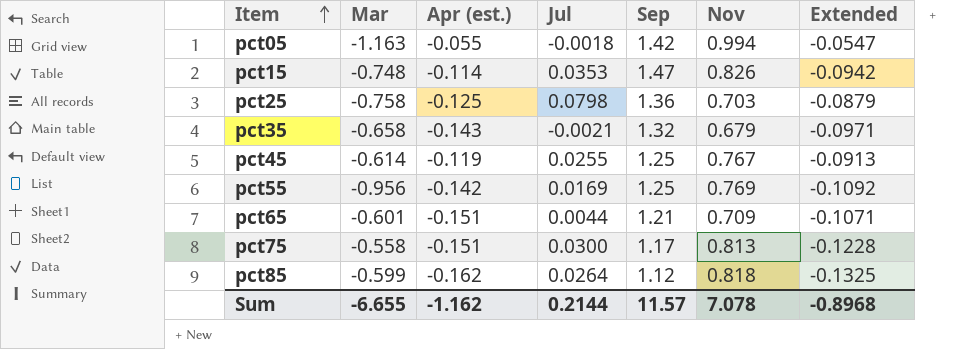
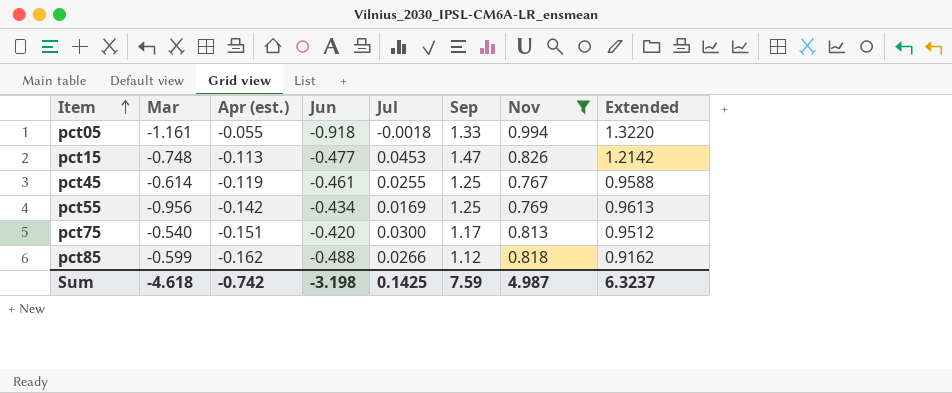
filter: none -> Nov >= 0.767
column Jun | position: none -> 4
column Extended | formula: [Apr (est.)] * [Nov] -> [Sep] * [Nov]
pct05 | Mar: -1.163 -> -1.161
pct05 | Sep: 1.42 -> 1.33
pct15 | Apr (est.): -0.114 -> -0.113
pct15 | Jul: 0.0353 -> 0.0453
pct75 | Mar: -0.558 -> -0.540
pct85 | Jul: 0.0264 -> 0.0266
Sum | Mar: -6.655 -> -4.618
Sum | Apr (est.): -1.162 -> -0.742
Sum | Jul: 0.2144 -> 0.1425
Sum | Sep: 11.57 -> 7.59
Sum | Nov: 7.078 -> 4.987
Sum | Extended: -0.8968 -> 6.3237

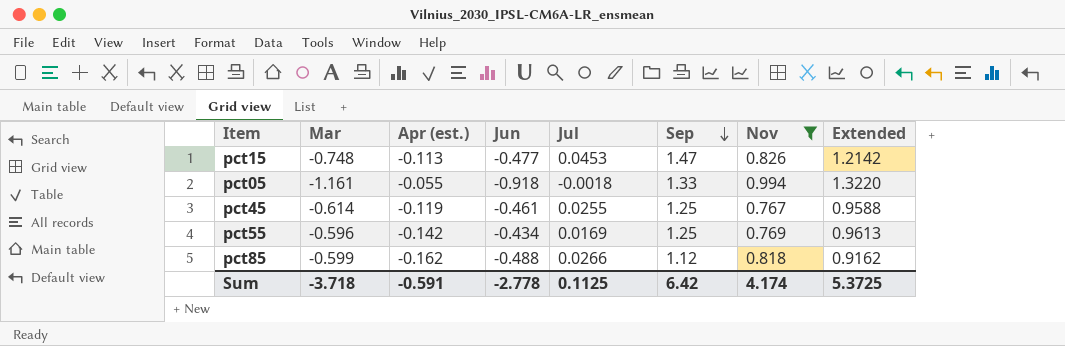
row order: Item ascending -> Sep descending
row pct75: -0.540 | -0.151 | -0.420 | 0.0300 | 1.17 | 0.813 | 0.9512 -> none
pct55 | Mar: -0.956 -> -0.596
Sum | Mar: -4.618 -> -3.718
Sum | Apr (est.): -0.742 -> -0.591
Sum | Jun: -3.198 -> -2.778
Sum | Jul: 0.1425 -> 0.1125
Sum | Sep: 7.59 -> 6.42
Sum | Nov: 4.987 -> 4.174
Sum | Extended: 6.3237 -> 5.3725

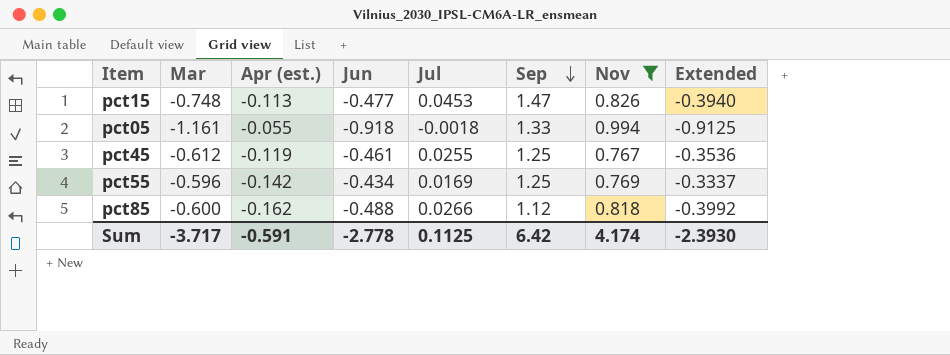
column Extended | formula: [Sep] * [Nov] -> [Jun] * [Nov]
pct45 | Mar: -0.614 -> -0.612
pct85 | Mar: -0.599 -> -0.600
Sum | Mar: -3.718 -> -3.717
Sum | Extended: 5.3725 -> -2.3930

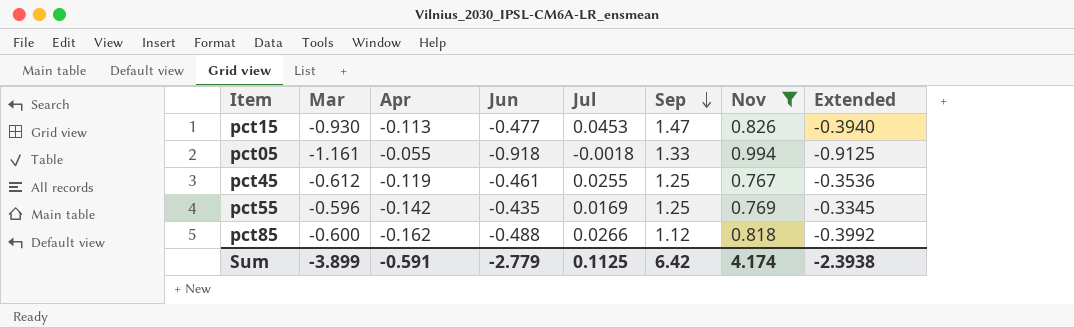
column name: Apr (est.) -> Apr
pct15 | Mar: -0.748 -> -0.930
pct55 | Jun: -0.434 -> -0.435
pct55 | Extended: -0.3337 -> -0.3345
Sum | Mar: -3.717 -> -3.899
Sum | Jun: -2.778 -> -2.779
Sum | Extended: -2.3930 -> -2.3938

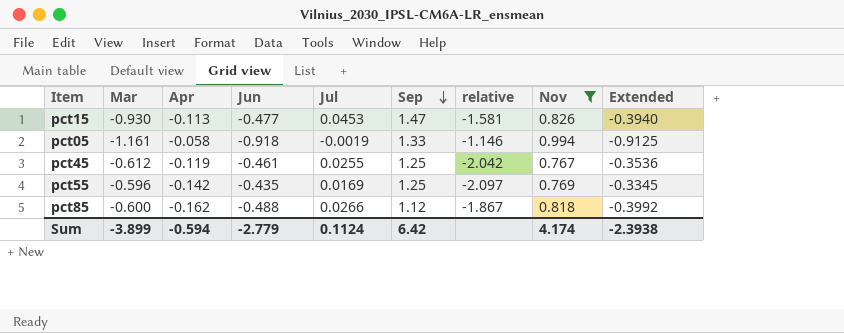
column relative | formula: none -> [Sep] / [Mar]
pct05 | Apr: -0.055 -> -0.058
pct05 | Jul: -0.0018 -> -0.0019
Sum | Apr: -0.591 -> -0.594
Sum | Jul: 0.1125 -> 0.1124

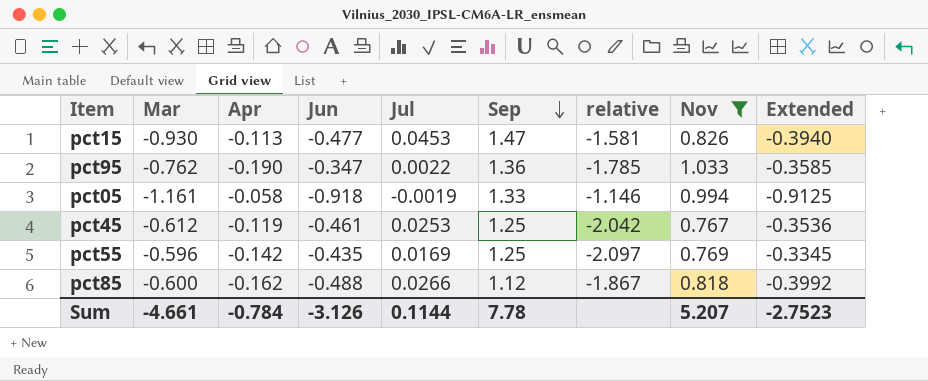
row pct95: none -> -0.762 | -0.190 | -0.347 | 0.0022 | 1.36 | -1.785 | 1.033 | -0.3585
pct45 | Jul: 0.0255 -> 0.0253
Sum | Mar: -3.899 -> -4.661
Sum | Apr: -0.594 -> -0.784
Sum | Jun: -2.779 -> -3.126
Sum | Jul: 0.1124 -> 0.1144
Sum | Sep: 6.42 -> 7.78
Sum | Nov: 4.174 -> 5.207
Sum | Extended: -2.3938 -> -2.7523

